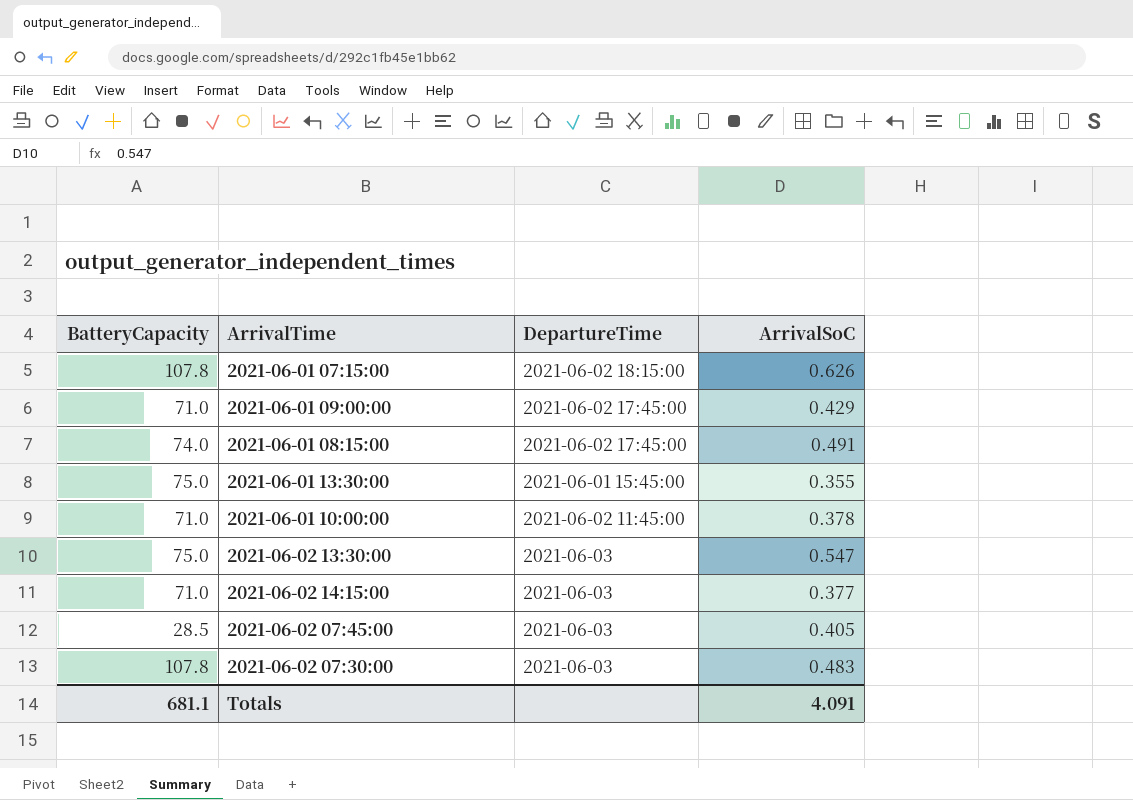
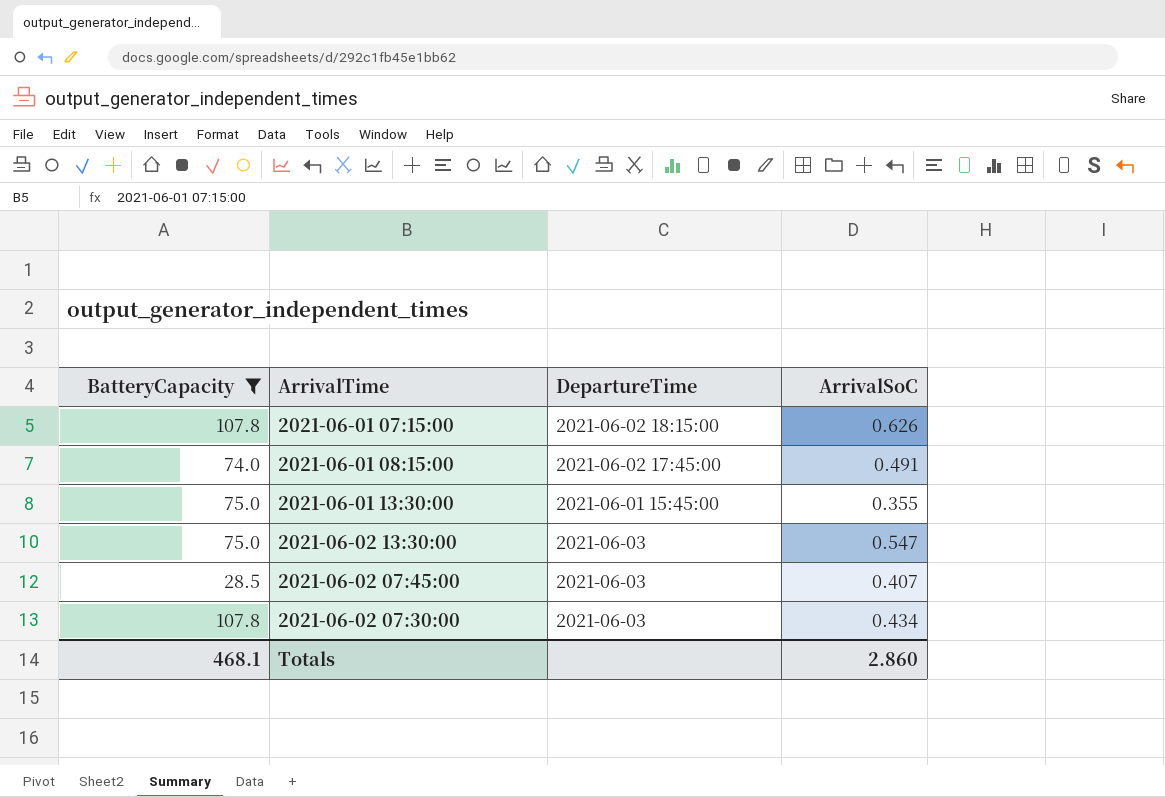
filter: none -> BatteryCapacity != 71.0
2021-06-02 07:45:00 | ArrivalSoC: 0.405 -> 0.407
2021-06-02 07:30:00 | ArrivalSoC: 0.483 -> 0.434
Totals | BatteryCapacity: 681.1 -> 468.1
Totals | ArrivalSoC: 4.091 -> 2.860

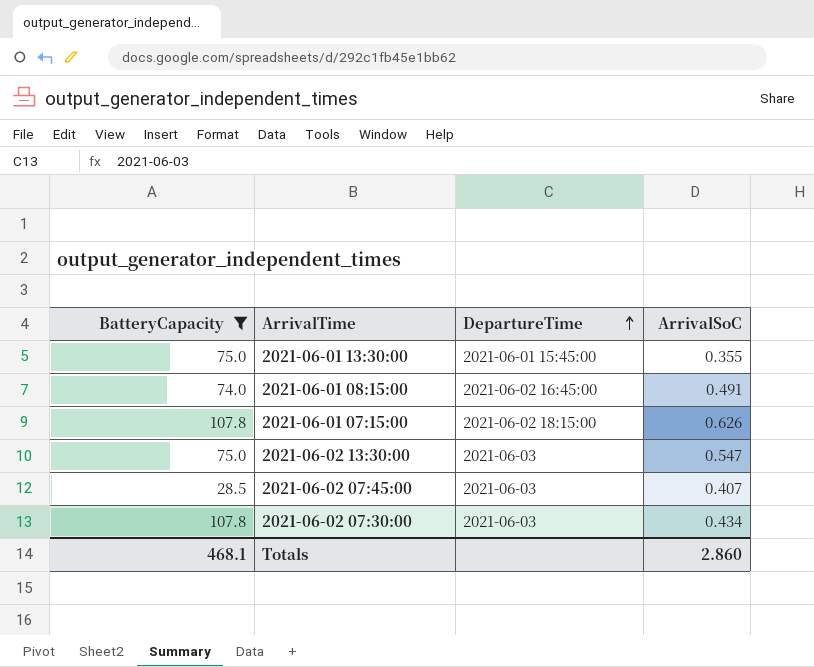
row order: none -> DepartureTime ascending
2021-06-01 08:15:00 | DepartureTime: 2021-06-02 17:45:00 -> 2021-06-02 16:45:00

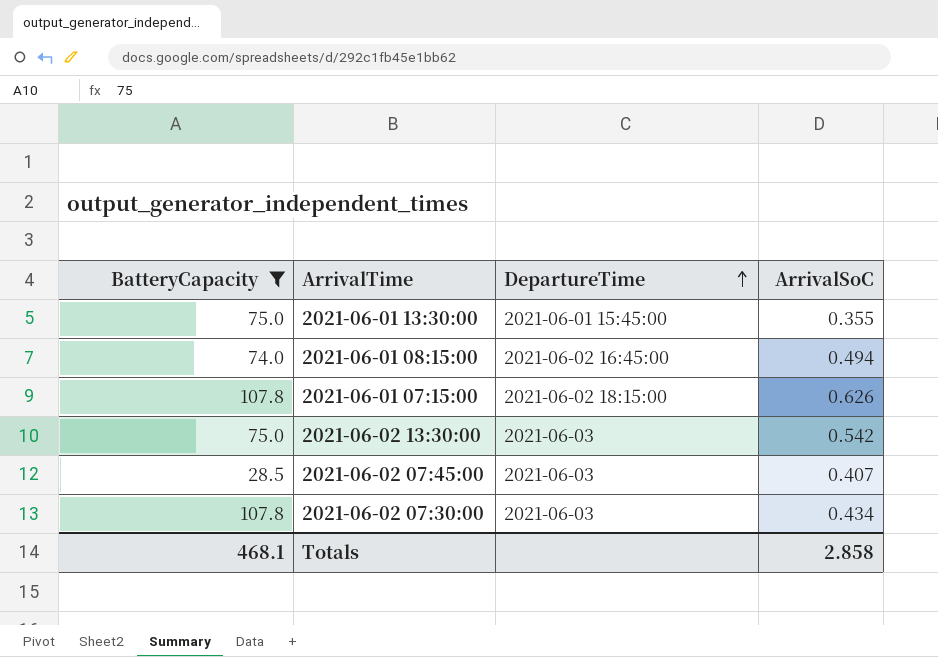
2021-06-01 08:15:00 | ArrivalSoC: 0.491 -> 0.494
2021-06-02 13:30:00 | ArrivalSoC: 0.547 -> 0.542
Totals | ArrivalSoC: 2.860 -> 2.858

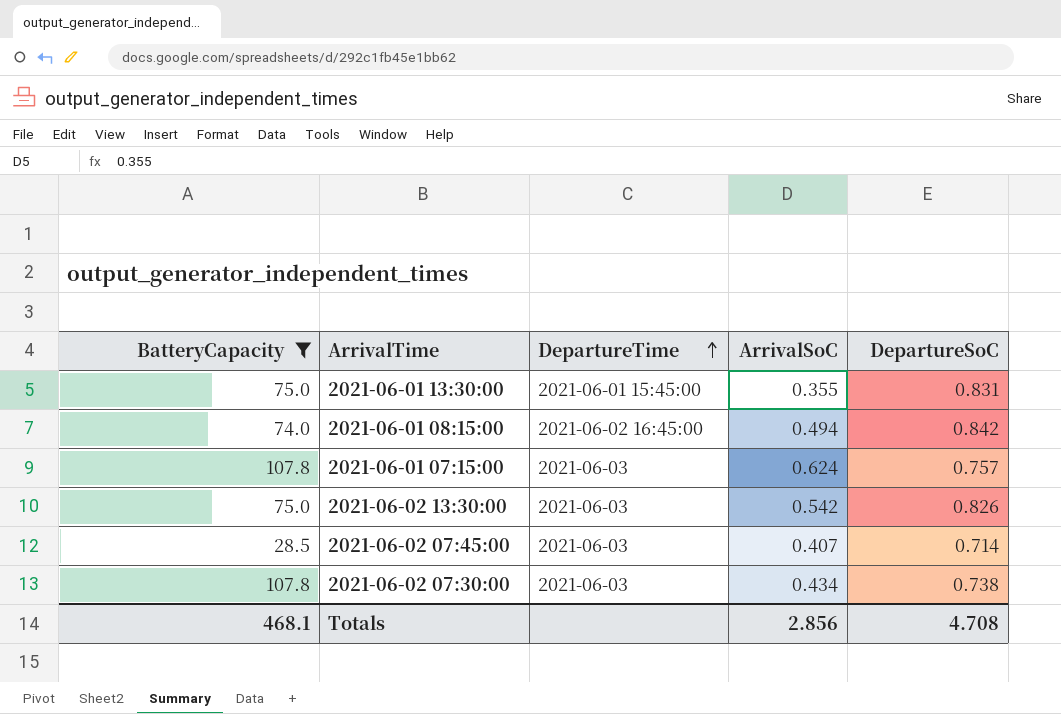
column DepartureSoC | position: none -> 5
2021-06-01 07:15:00 | DepartureTime: 2021-06-02 18:15:00 -> 2021-06-03
2021-06-01 07:15:00 | ArrivalSoC: 0.626 -> 0.624
Totals | ArrivalSoC: 2.858 -> 2.856

